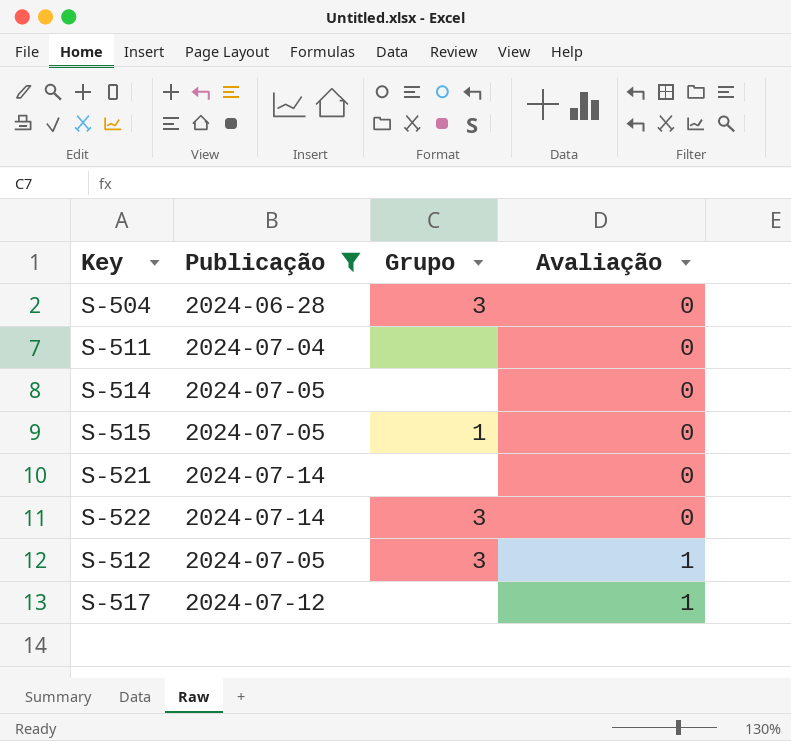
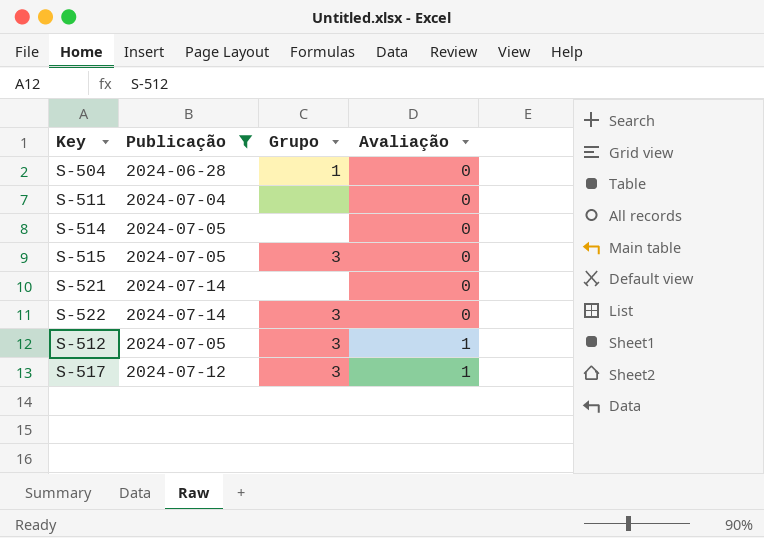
S-504 | Grupo: 3 -> 1
S-515 | Grupo: 1 -> 3
S-517 | Grupo: none -> 3

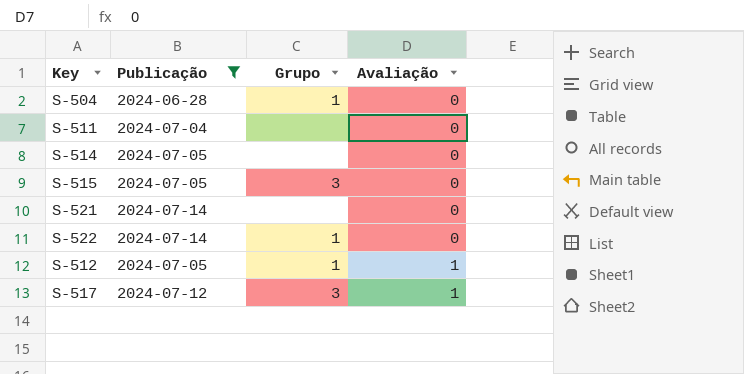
S-522 | Grupo: 3 -> 1
S-512 | Grupo: 3 -> 1

